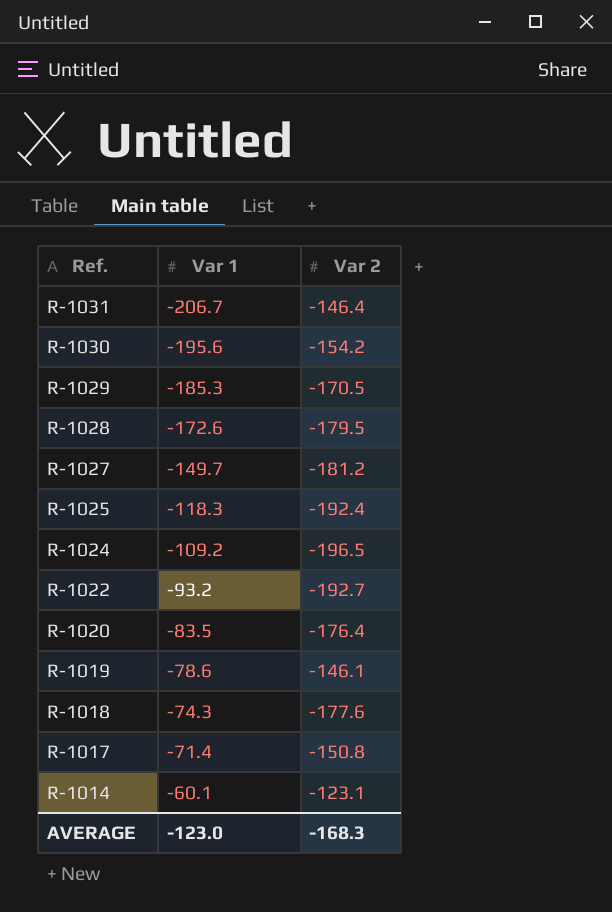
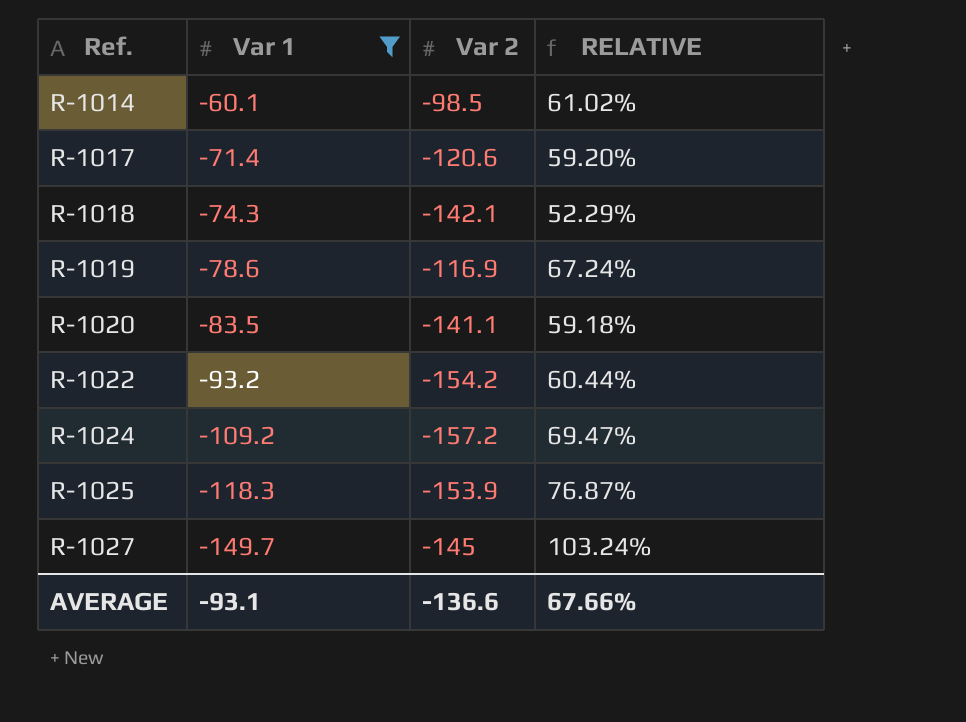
filter: none -> Var 1 >= -149.7
row order: Ref. descending -> Ref. ascending
column RELATIVE | formula: none -> [Var 1] / [Var 2]
R-1014 | Var 2: -123.1 -> -98.5
R-1017 | Var 2: -150.8 -> -120.6
R-1018 | Var 2: -177.6 -> -142.1
R-1019 | Var 2: -146.1 -> -116.9
R-1020 | Var 2: -176.4 -> -141.1
R-1022 | Var 2: -192.7 -> -154.2
R-1024 | Var 2: -196.5 -> -157.2
R-1025 | Var 2: -192.4 -> -153.9
R-1027 | Var 2: -181.2 -> -145
AVERAGE | Var 1: -123.0 -> -93.1
AVERAGE | Var 2: -168.3 -> -136.6

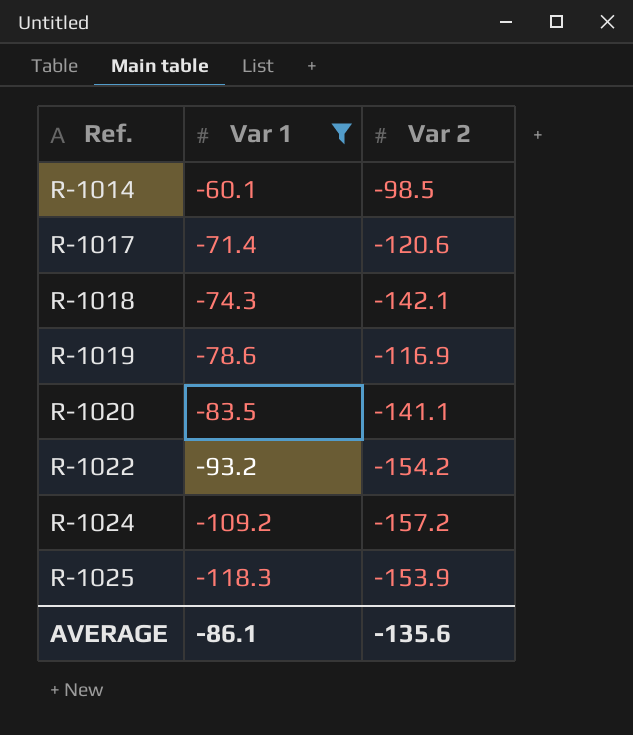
column RELATIVE | formula: [Var 1] / [Var 2] -> none
row R-1027: -149.7 | -145 | 103.24% -> none
AVERAGE | Var 1: -93.1 -> -86.1
AVERAGE | Var 2: -136.6 -> -135.6

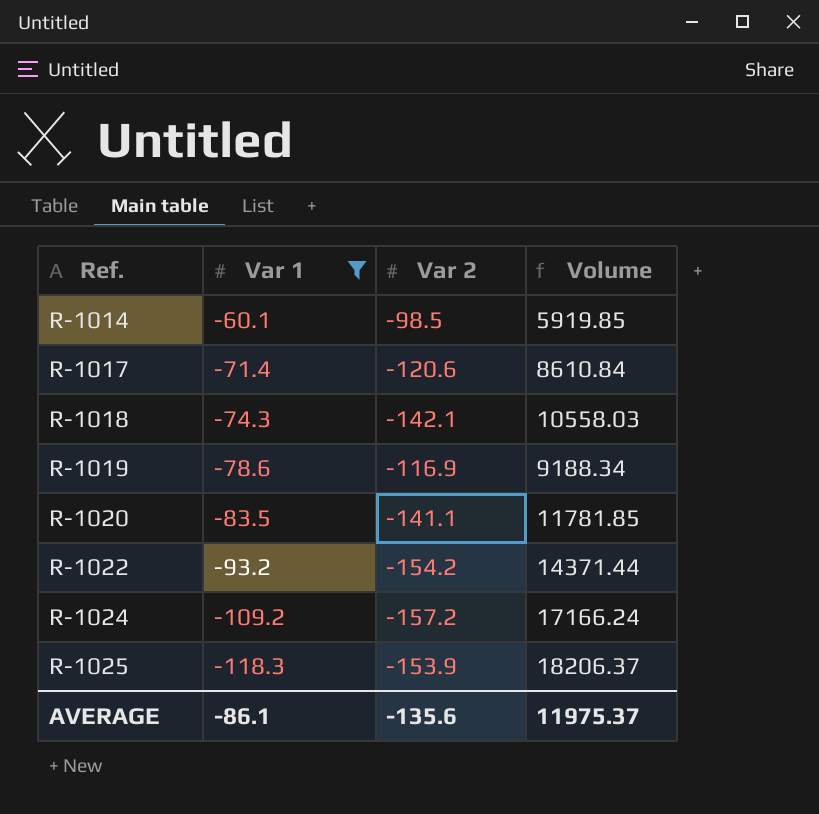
column Volume | formula: none -> [Var 1] * [Var 2]

